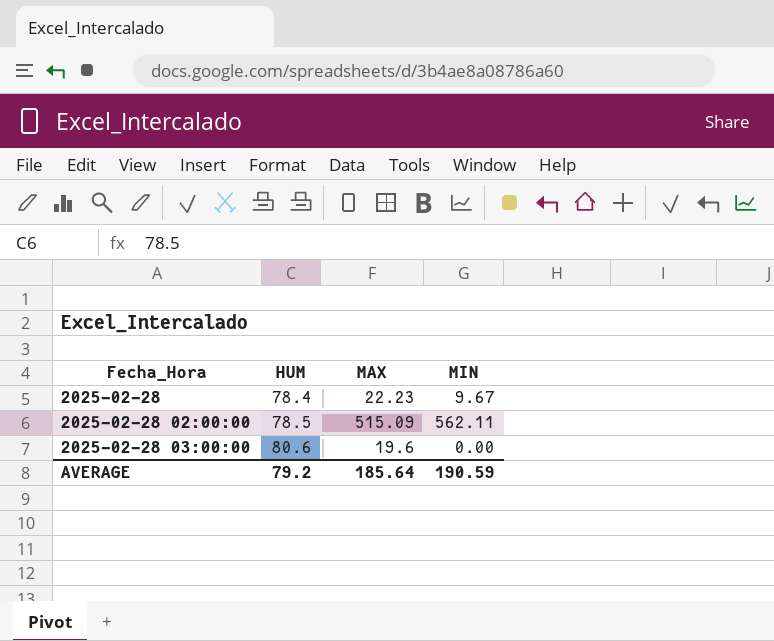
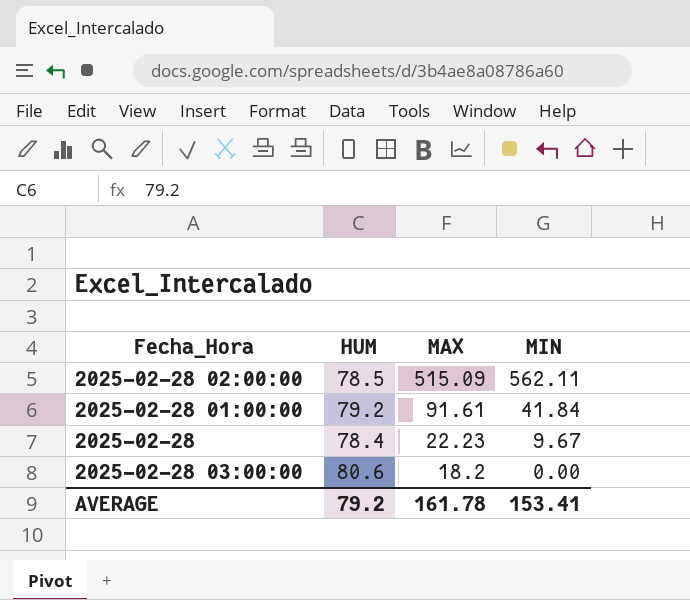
row order: Fecha_Hora ascending -> MAX descending
row 2025-02-28 01:00:00: none -> 79.2 | 91.61 | 41.84
2025-02-28 03:00:00 | MAX: 19.6 -> 18.2
AVERAGE | MAX: 185.64 -> 161.78
AVERAGE | MIN: 190.59 -> 153.41

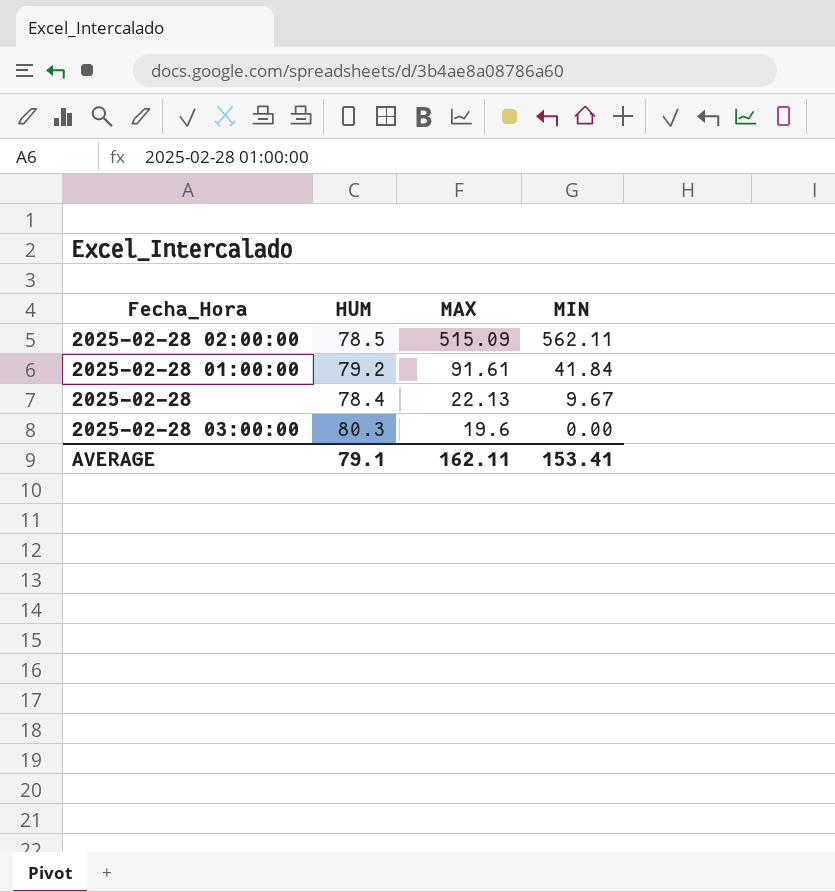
2025-02-28 | MAX: 22.23 -> 22.13
2025-02-28 03:00:00 | HUM: 80.6 -> 80.3
2025-02-28 03:00:00 | MAX: 18.2 -> 19.6
AVERAGE | HUM: 79.2 -> 79.1
AVERAGE | MAX: 161.78 -> 162.11

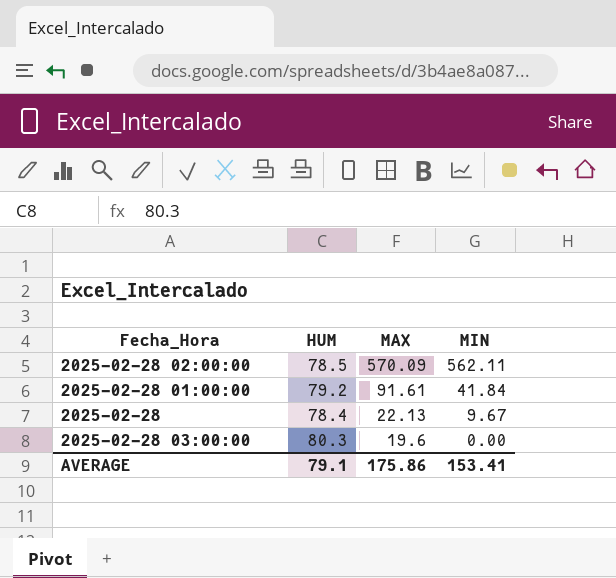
2025-02-28 02:00:00 | MAX: 515.09 -> 570.09
AVERAGE | MAX: 162.11 -> 175.86

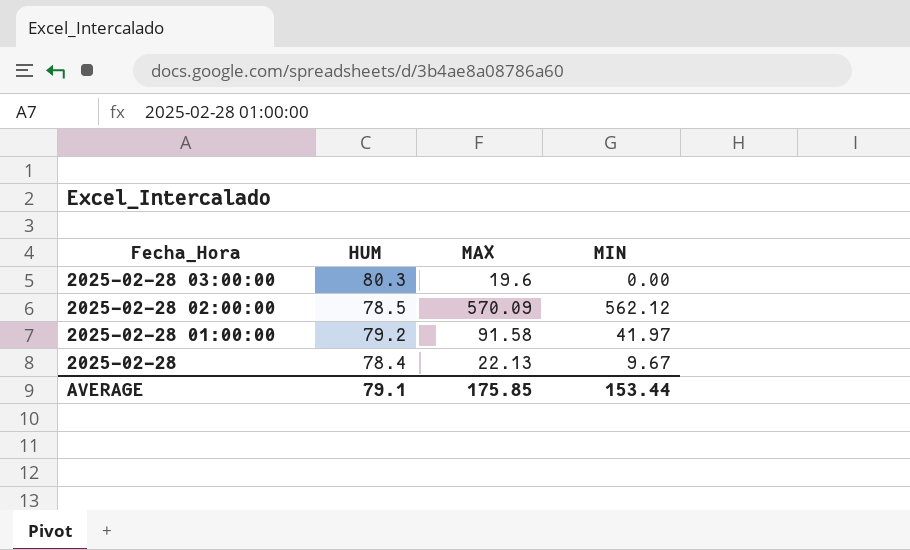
row order: MAX descending -> Fecha_Hora descending
2025-02-28 02:00:00 | MIN: 562.11 -> 562.12
2025-02-28 01:00:00 | MAX: 91.61 -> 91.58
2025-02-28 01:00:00 | MIN: 41.84 -> 41.97
AVERAGE | MAX: 175.86 -> 175.85
AVERAGE | MIN: 153.41 -> 153.44

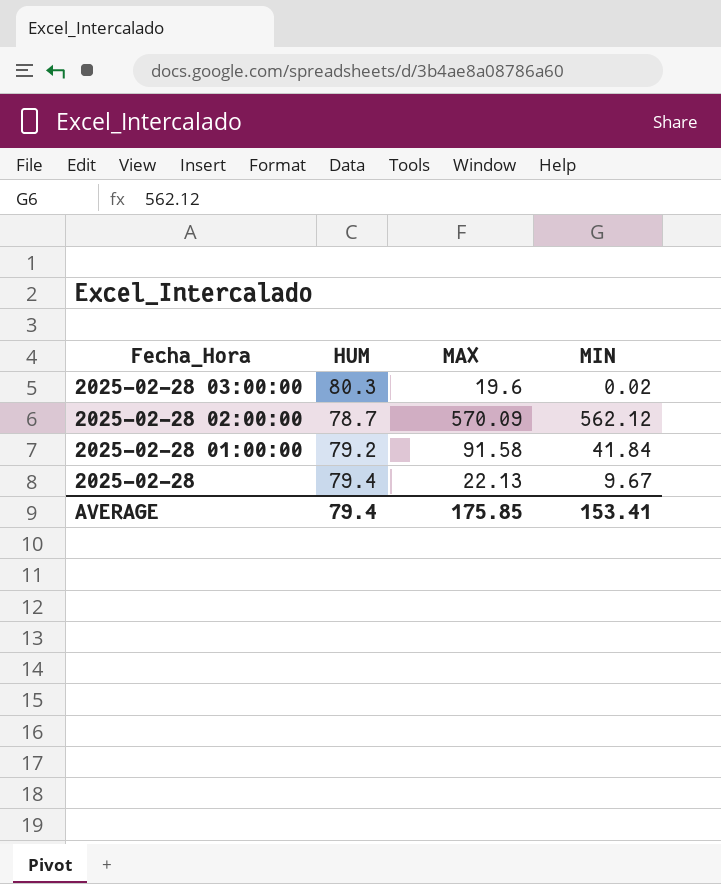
2025-02-28 03:00:00 | MIN: 0.00 -> 0.02
2025-02-28 02:00:00 | HUM: 78.5 -> 78.7
2025-02-28 01:00:00 | MIN: 41.97 -> 41.84
2025-02-28 | HUM: 78.4 -> 79.4
AVERAGE | HUM: 79.1 -> 79.4
AVERAGE | MIN: 153.44 -> 153.41

